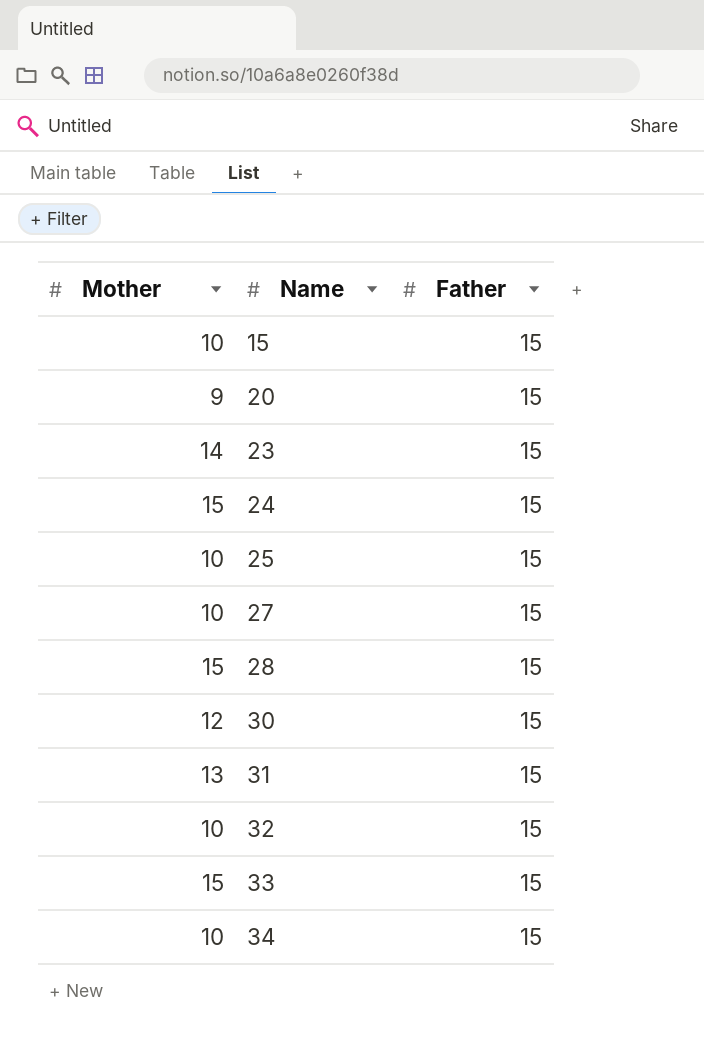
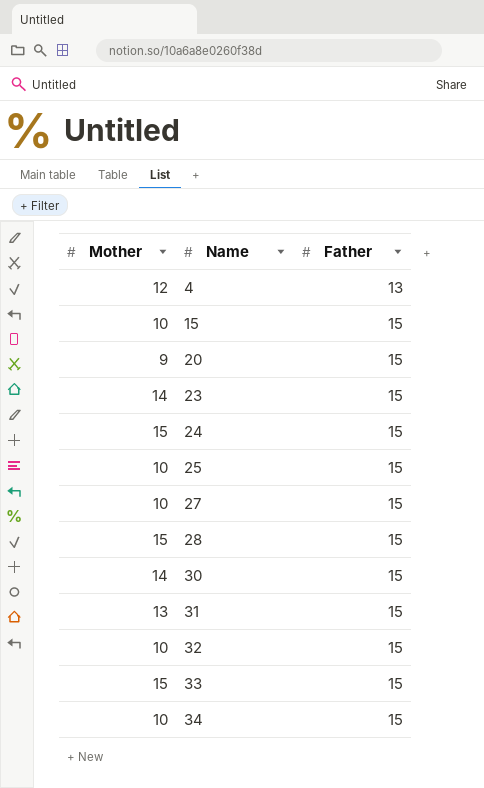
row 4: none -> 12 | 13
30 | Mother: 12 -> 14

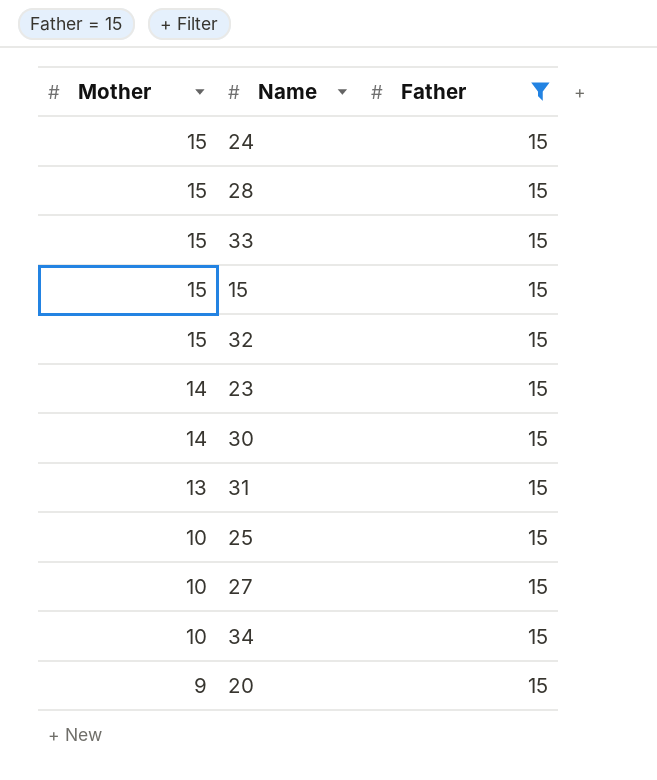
filter: none -> Father = 15
row order: Name ascending -> Mother descending
15 | Mother: 10 -> 15
32 | Mother: 10 -> 15

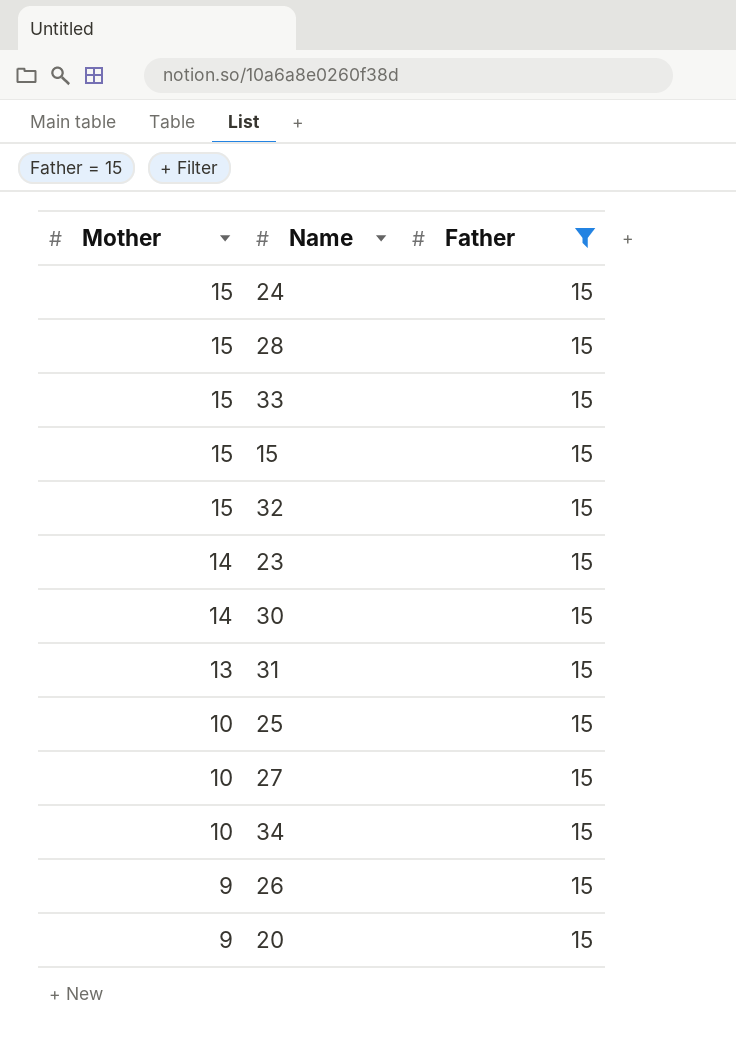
row 26: none -> 9 | 15

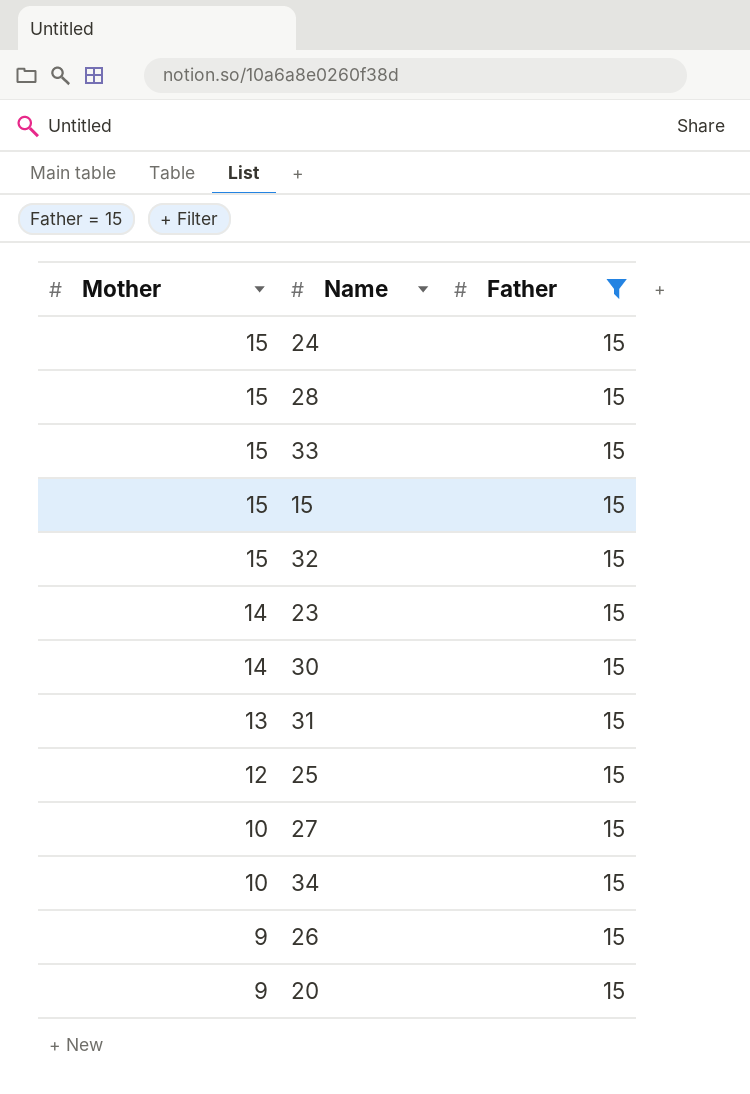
25 | Mother: 10 -> 12

